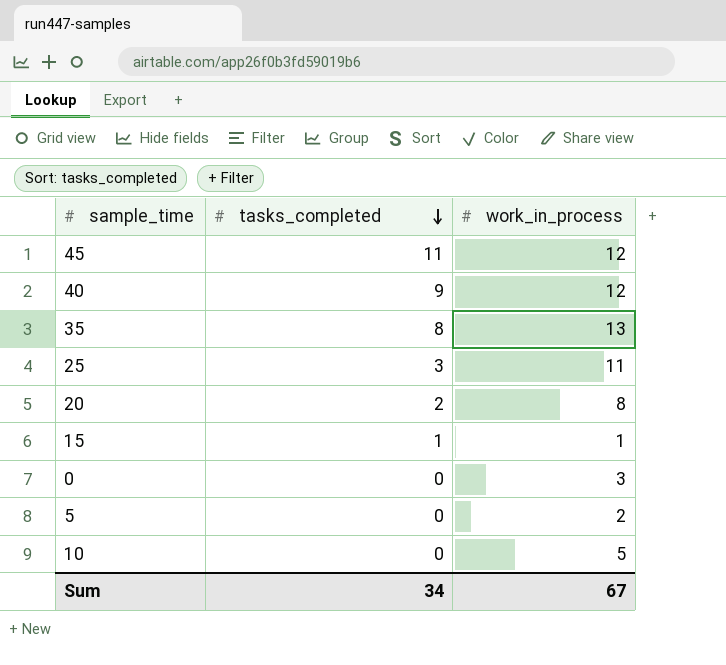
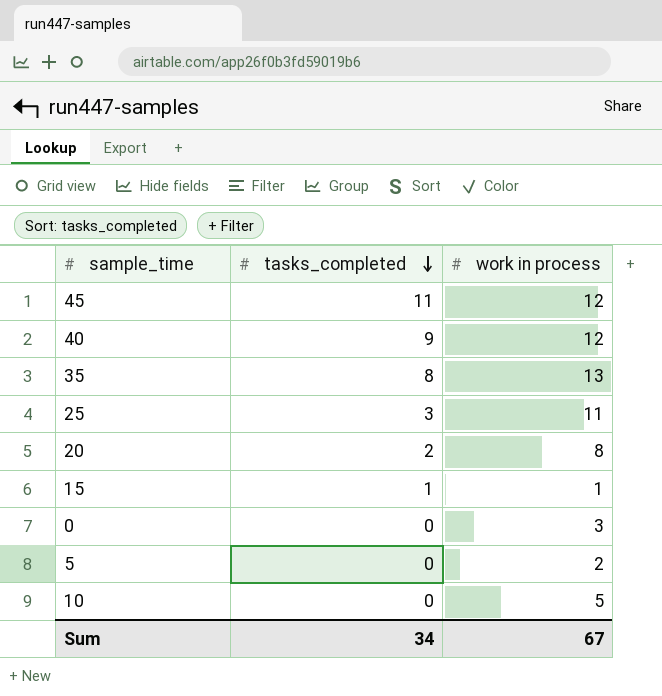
column name: work_in_process -> work in process

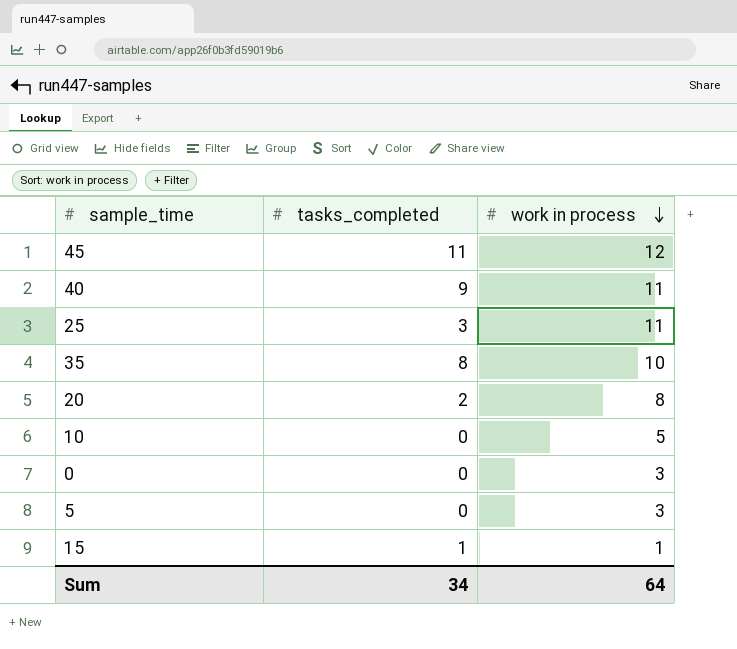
row order: tasks_completed descending -> work in process descending
40 | work in process: 12 -> 11
35 | work in process: 13 -> 10
5 | work in process: 2 -> 3
Sum | work in process: 67 -> 64

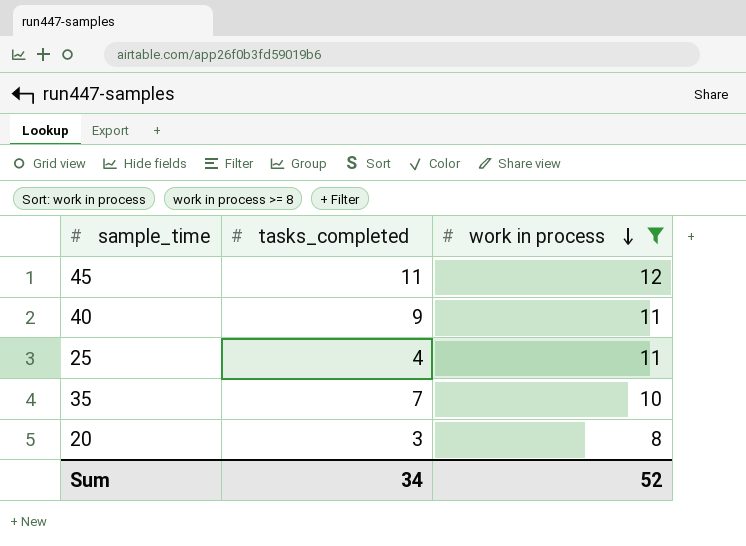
filter: none -> work in process >= 8
25 | tasks_completed: 3 -> 4
35 | tasks_completed: 8 -> 7
20 | tasks_completed: 2 -> 3
Sum | work in process: 64 -> 52

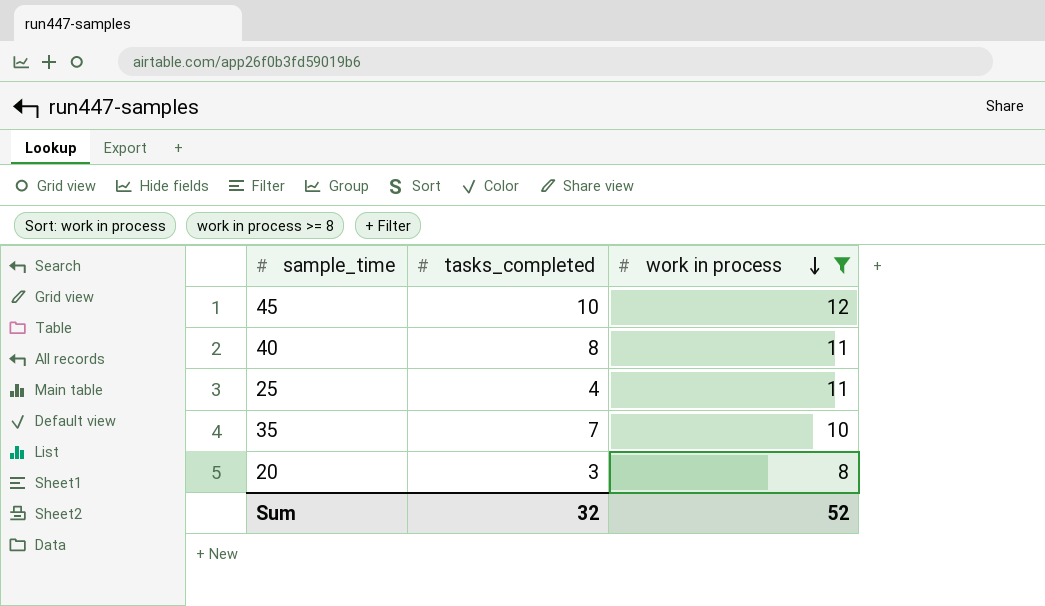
45 | tasks_completed: 11 -> 10
40 | tasks_completed: 9 -> 8
Sum | tasks_completed: 34 -> 32

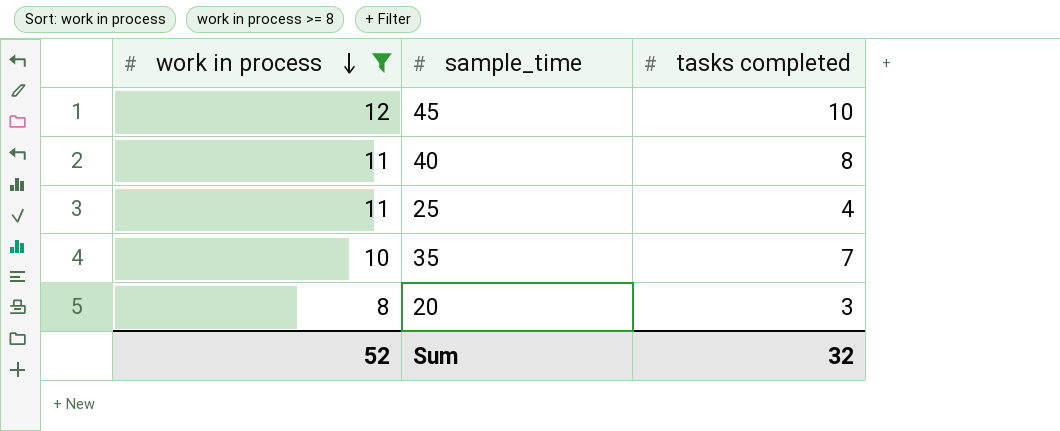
column work in process | position: 3 -> 1
column name: tasks_completed -> tasks completed

